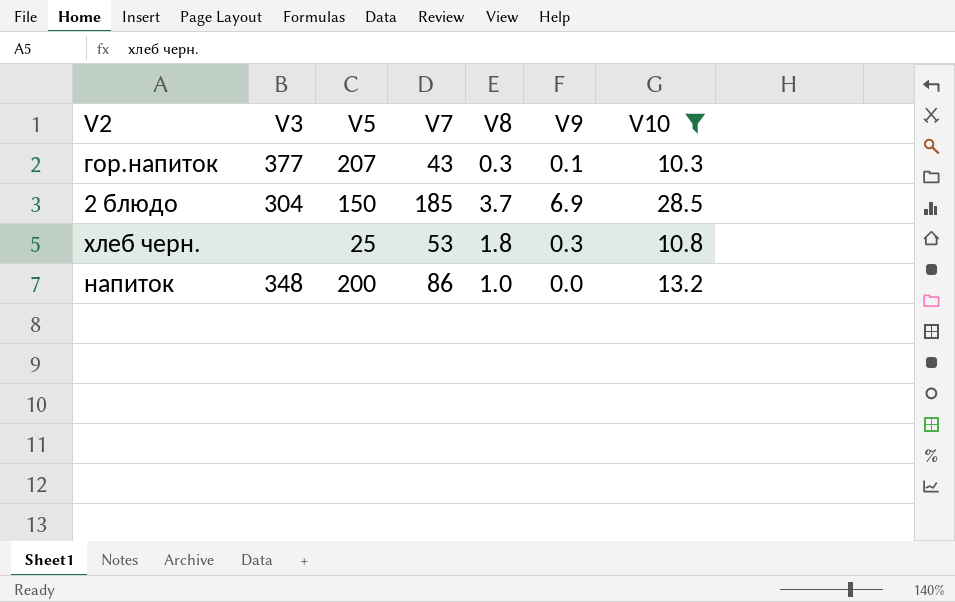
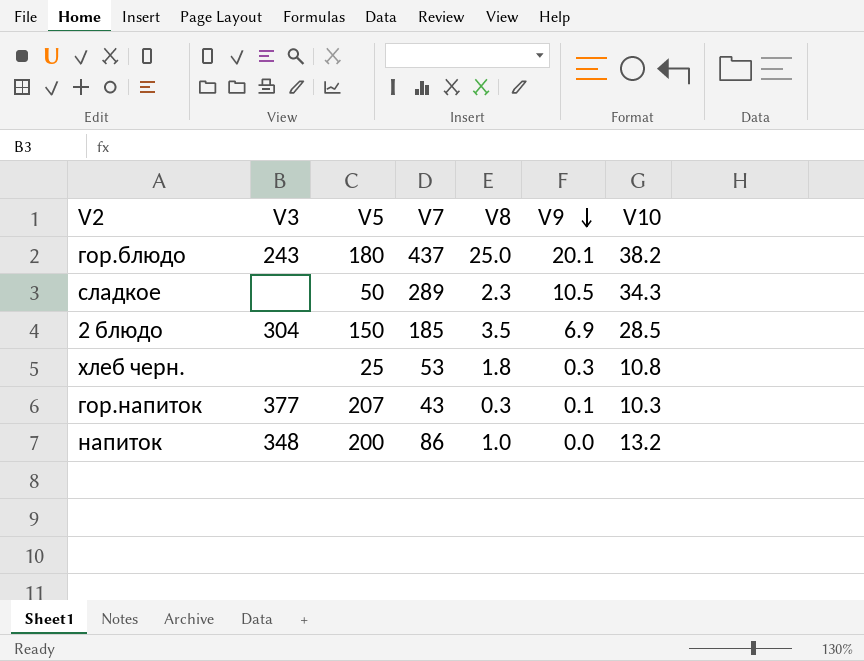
filter: V10 <= 28.5 -> none
row order: none -> V9 descending
2 блюдо | V8: 3.7 -> 3.5

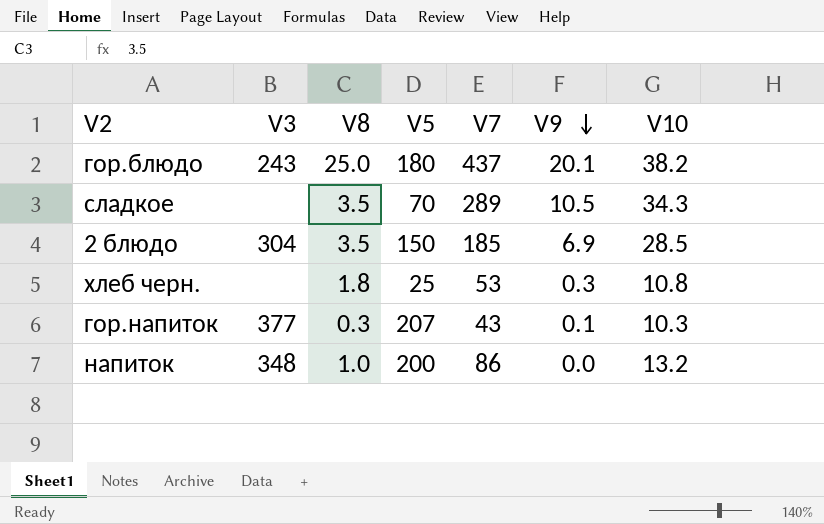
column V8 | position: 5 -> 3
сладкое | V8: 2.3 -> 3.5
сладкое | V5: 50 -> 70

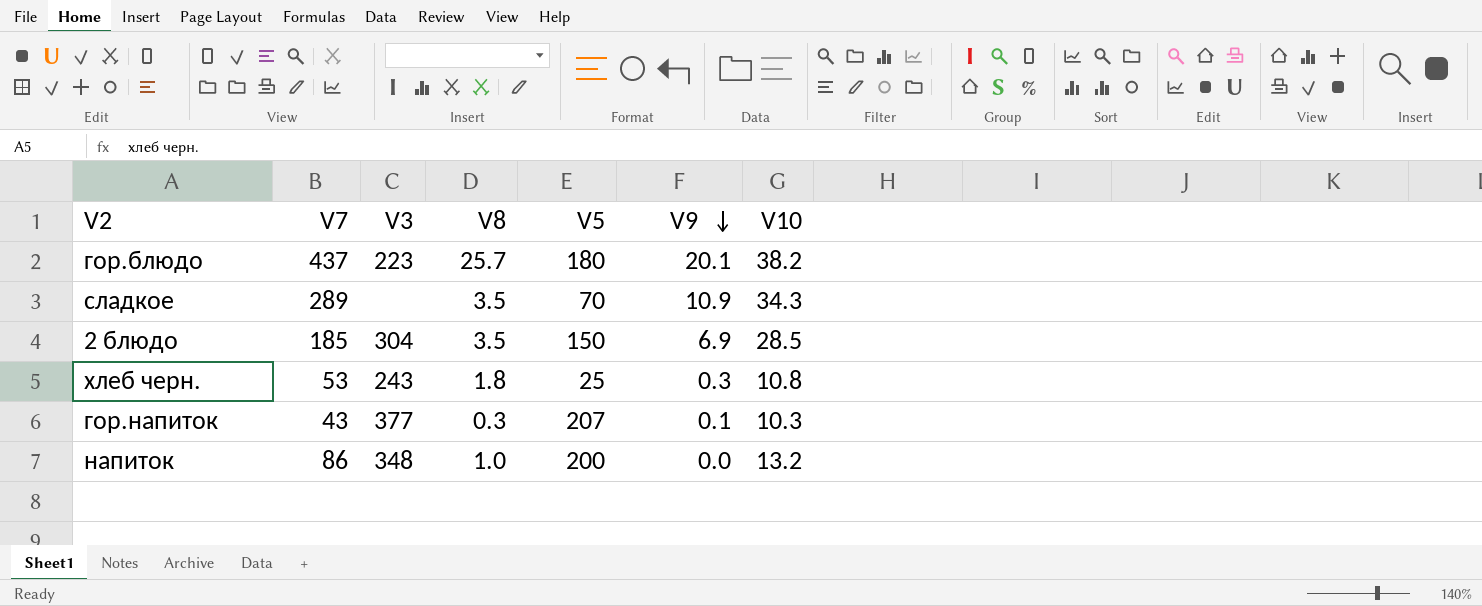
column V7 | position: 5 -> 2
гор.блюдо | V3: 243 -> 223
гор.блюдо | V8: 25.0 -> 25.7
сладкое | V9: 10.5 -> 10.9
хлеб черн. | V3: none -> 243

